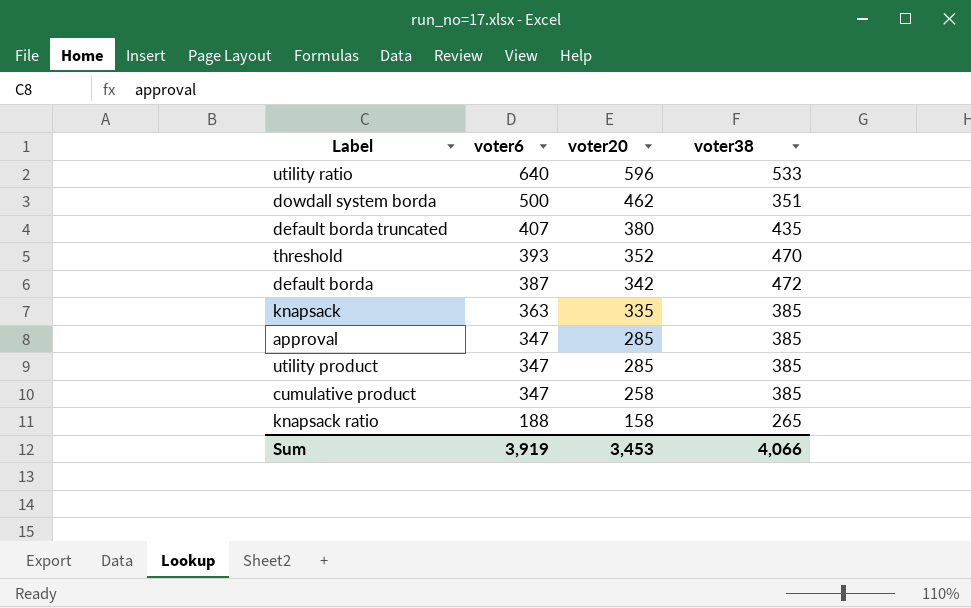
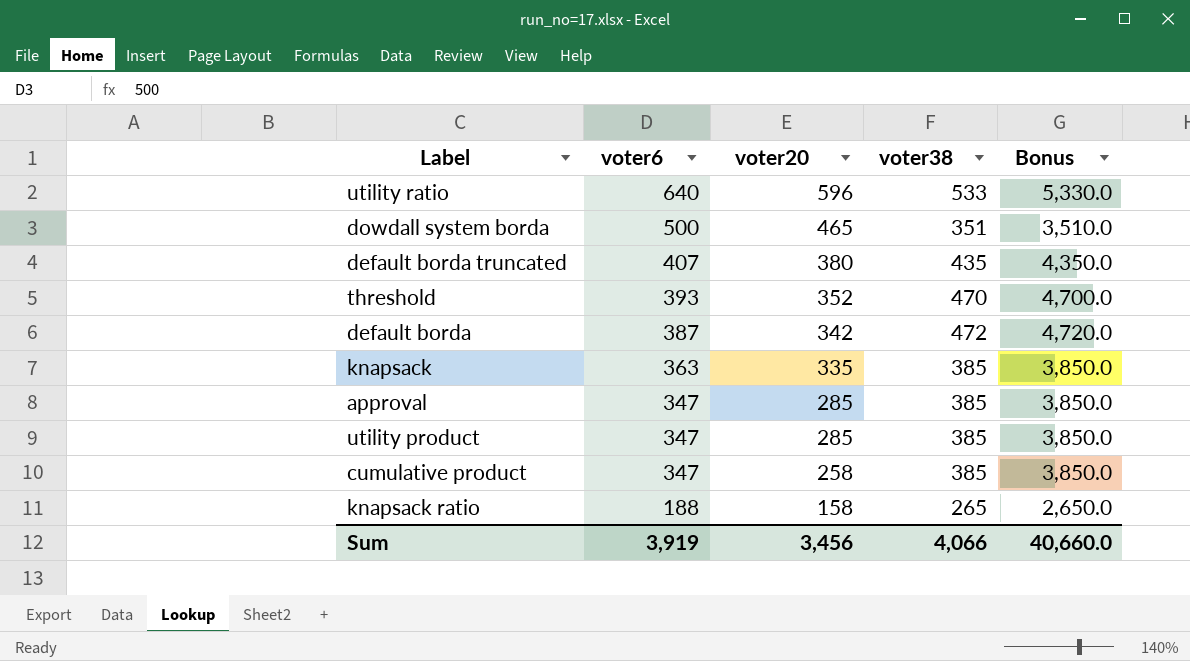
column Bonus | formula: none -> [voter38] * 10
dowdall system borda | voter20: 462 -> 465
Sum | voter20: 3,453 -> 3,456

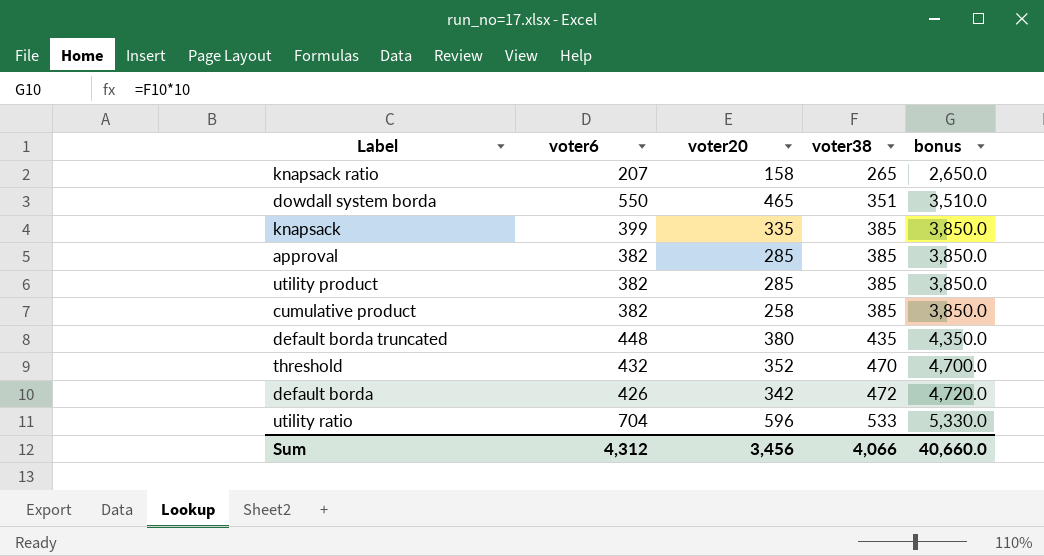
row order: voter6 descending -> voter38 ascending
column name: Bonus -> bonus
knapsack ratio | voter6: 188 -> 207
dowdall system borda | voter6: 500 -> 550
knapsack | voter6: 363 -> 399
approval | voter6: 347 -> 382
utility product | voter6: 347 -> 382
cumulative product | voter6: 347 -> 382
default borda truncated | voter6: 407 -> 448
threshold | voter6: 393 -> 432
default borda | voter6: 387 -> 426
utility ratio | voter6: 640 -> 704
Sum | voter6: 3,919 -> 4,312

